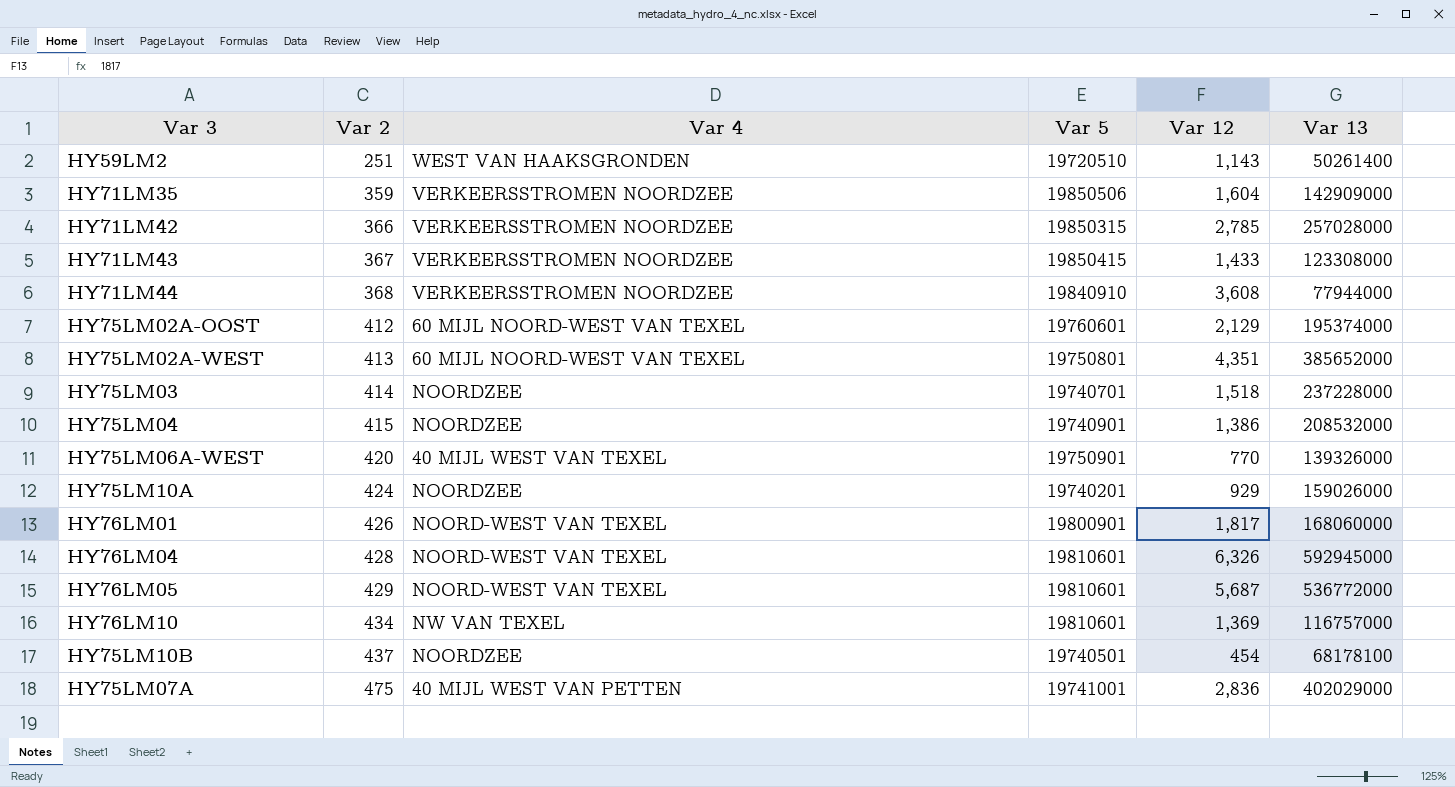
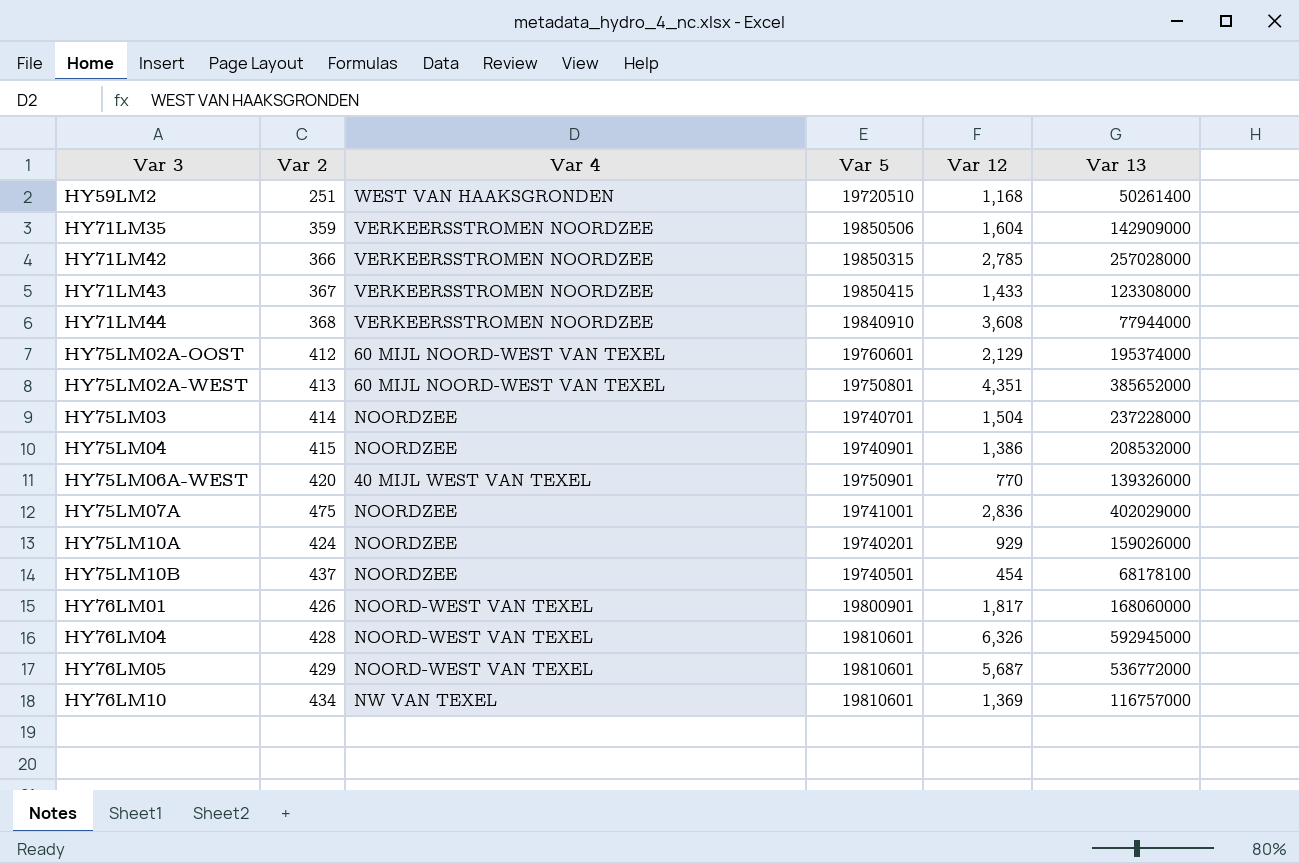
row order: Var 2 ascending -> Var 3 ascending
HY59LM2 | Var 12: 1,143 -> 1,168
HY75LM03 | Var 12: 1,518 -> 1,504
HY75LM07A | Var 4: 40 MIJL WEST VAN PETTEN -> NOORDZEE

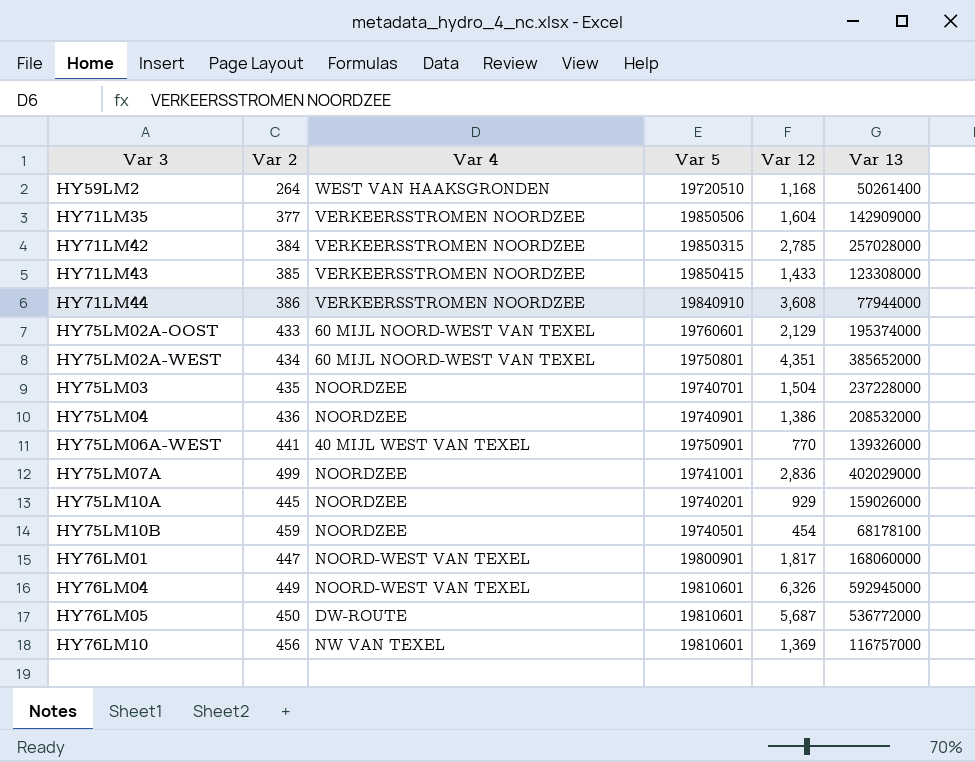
HY59LM2 | Var 2: 251 -> 264
HY71LM35 | Var 2: 359 -> 377
HY71LM42 | Var 2: 366 -> 384
HY71LM43 | Var 2: 367 -> 385
HY71LM44 | Var 2: 368 -> 386
HY75LM02A-OOST | Var 2: 412 -> 433
HY75LM02A-WEST | Var 2: 413 -> 434
HY75LM03 | Var 2: 414 -> 435
HY75LM04 | Var 2: 415 -> 436
HY75LM06A-WEST | Var 2: 420 -> 441
HY75LM07A | Var 2: 475 -> 499
HY75LM10A | Var 2: 424 -> 445
HY75LM10B | Var 2: 437 -> 459
HY76LM01 | Var 2: 426 -> 447
HY76LM04 | Var 2: 428 -> 449
HY76LM05 | Var 2: 429 -> 450
HY76LM05 | Var 4: NOORD-WEST VAN TEXEL -> DW-ROUTE
HY76LM10 | Var 2: 434 -> 456

